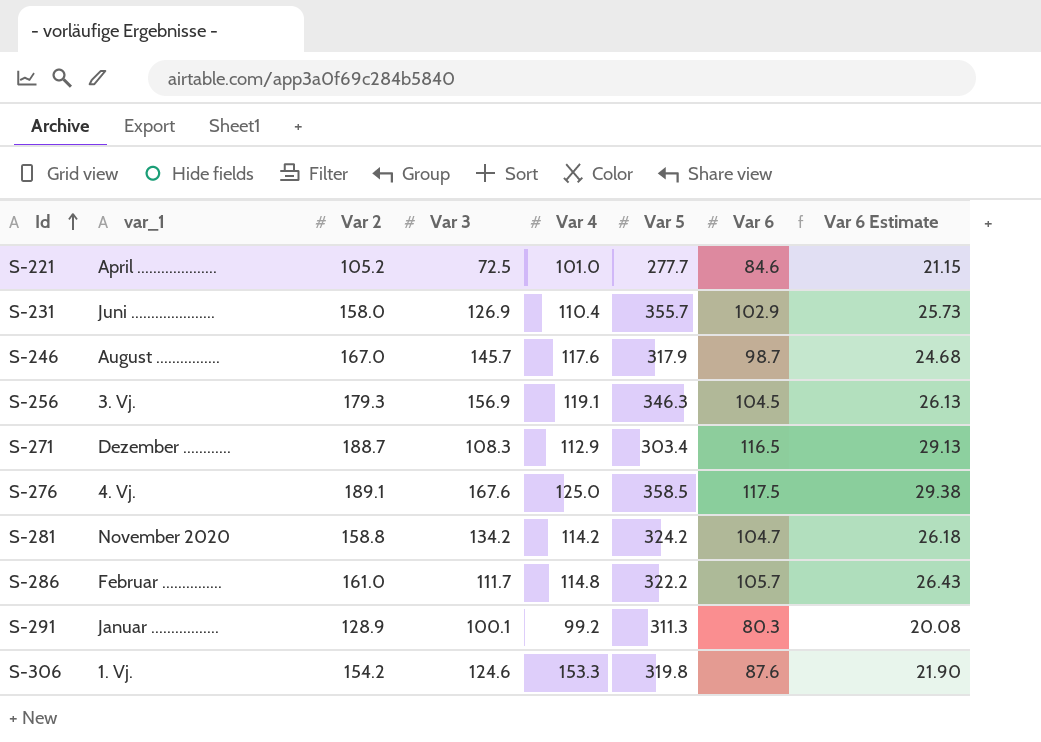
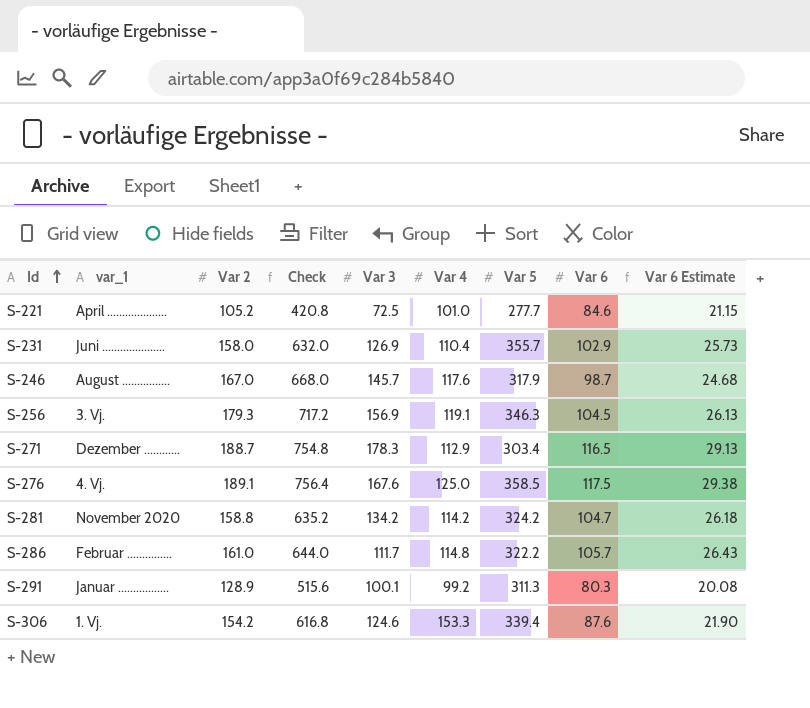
column Check | formula: none -> [Var 2] * 4
S-271 | Var 3: 108.3 -> 178.3
S-306 | Var 5: 319.8 -> 339.4

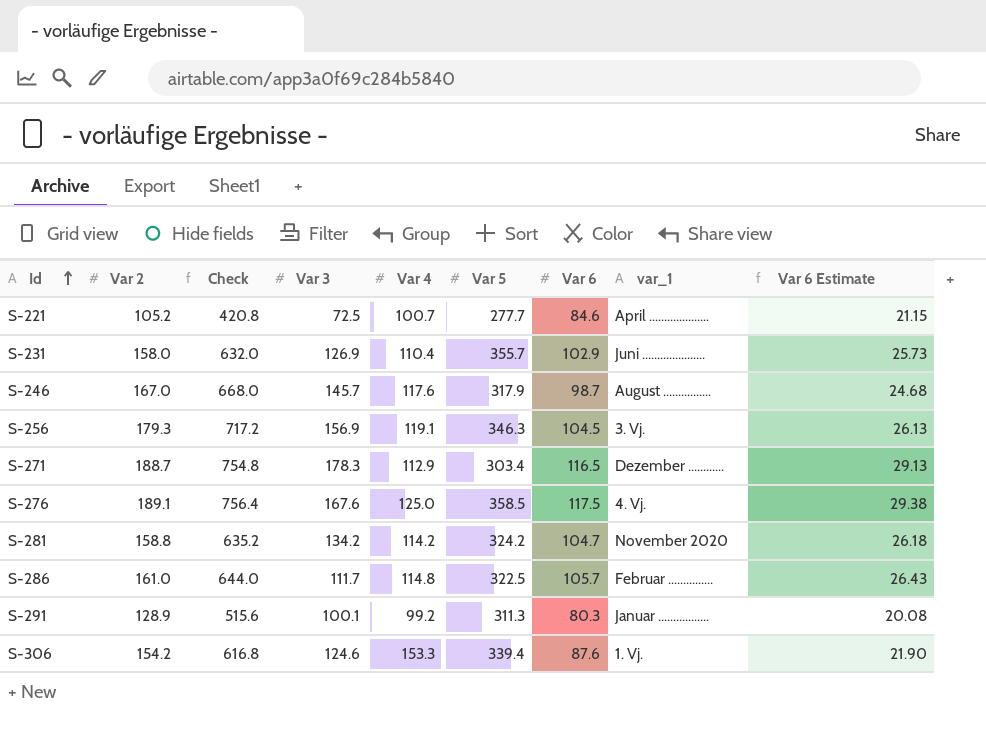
column var_1 | position: 2 -> 8
S-221 | Var 4: 101.0 -> 100.7
S-286 | Var 5: 322.2 -> 322.5

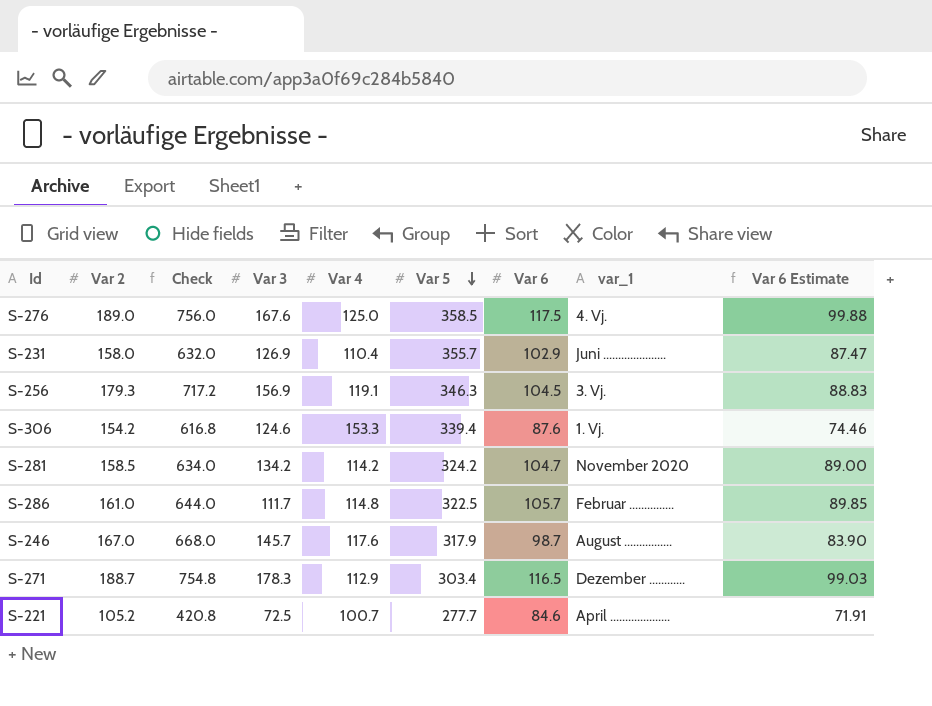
row order: Id ascending -> Var 5 descending
column Var 6 Estimate | formula: [Var 6] * 0.25 -> [Var 6] * 0.85
row S-291: 128.9 | 515.6 | 100.1 | 99.2 | 311.3 | 80.3 | Januar ................. | 20.08 -> none
S-276 | Var 2: 189.1 -> 189.0
S-276 | Check: 756.4 -> 756.0
S-281 | Var 2: 158.8 -> 158.5
S-281 | Check: 635.2 -> 634.0

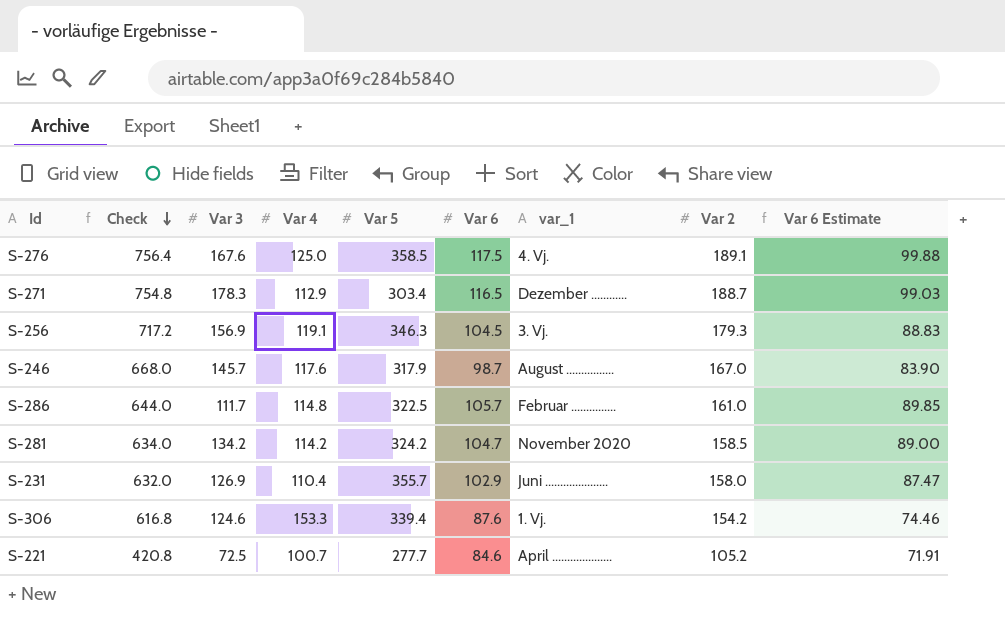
row order: Var 5 descending -> Check descending
column Var 2 | position: 2 -> 8
S-276 | Check: 756.0 -> 756.4
S-276 | Var 2: 189.0 -> 189.1

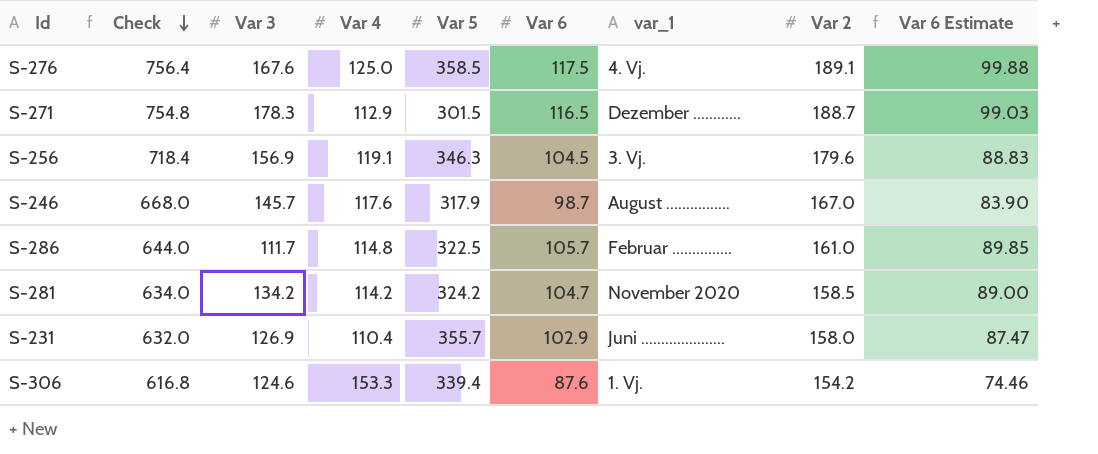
row S-221: 420.8 | 72.5 | 100.7 | 277.7 | 84.6 | April .................... | 105.2 | 71.91 -> none
S-271 | Var 5: 303.4 -> 301.5
S-256 | Check: 717.2 -> 718.4
S-256 | Var 2: 179.3 -> 179.6

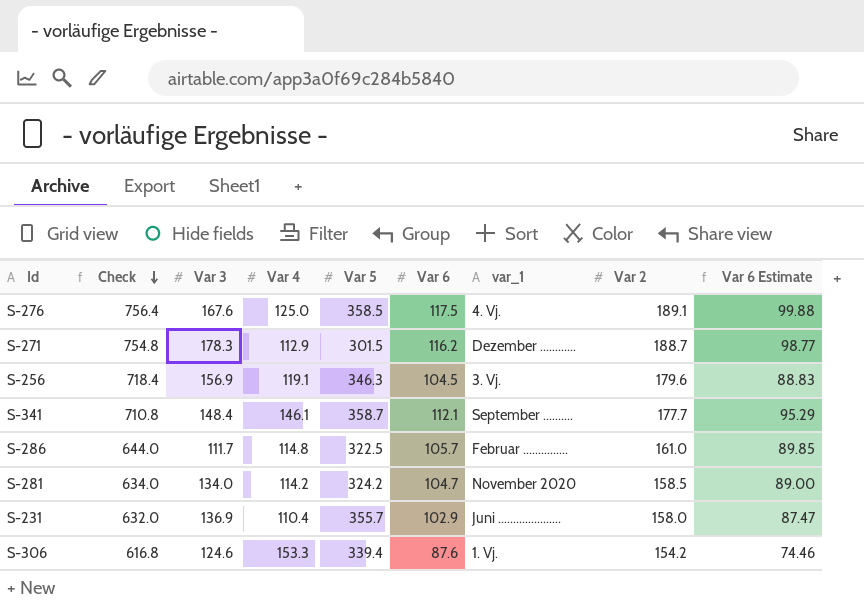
row S-246: 668.0 | 145.7 | 117.6 | 317.9 | 98.7 | August ................ | 167.0 | 83.90 -> none
S-271 | Var 6: 116.5 -> 116.2
S-271 | Var 6 Estimate: 99.03 -> 98.77
row S-341: none -> 710.8 | 148.4 | 146.1 | 358.7 | 112.1 | September .......... | 177.7 | 95.29
S-281 | Var 3: 134.2 -> 134.0
S-231 | Var 3: 126.9 -> 136.9

